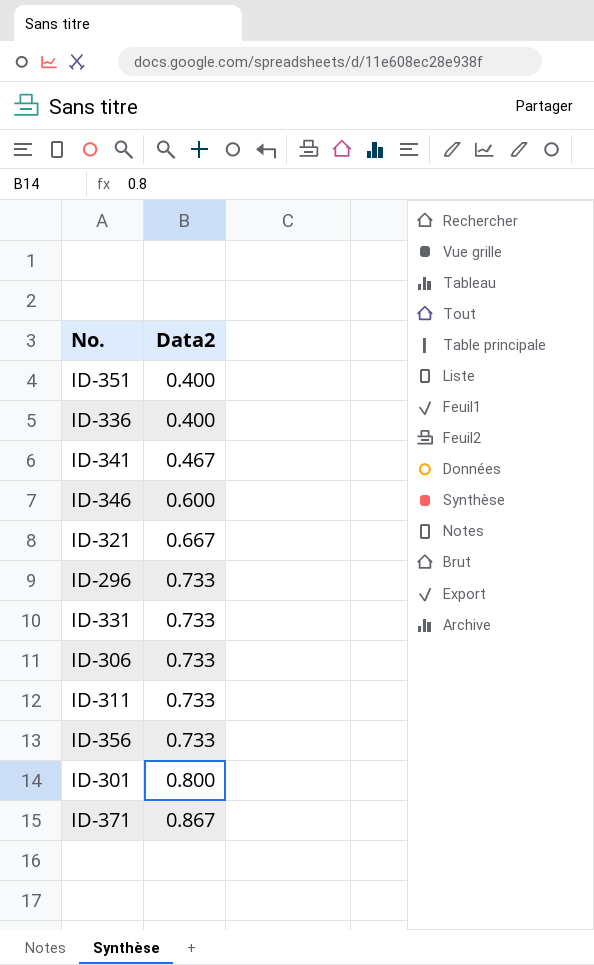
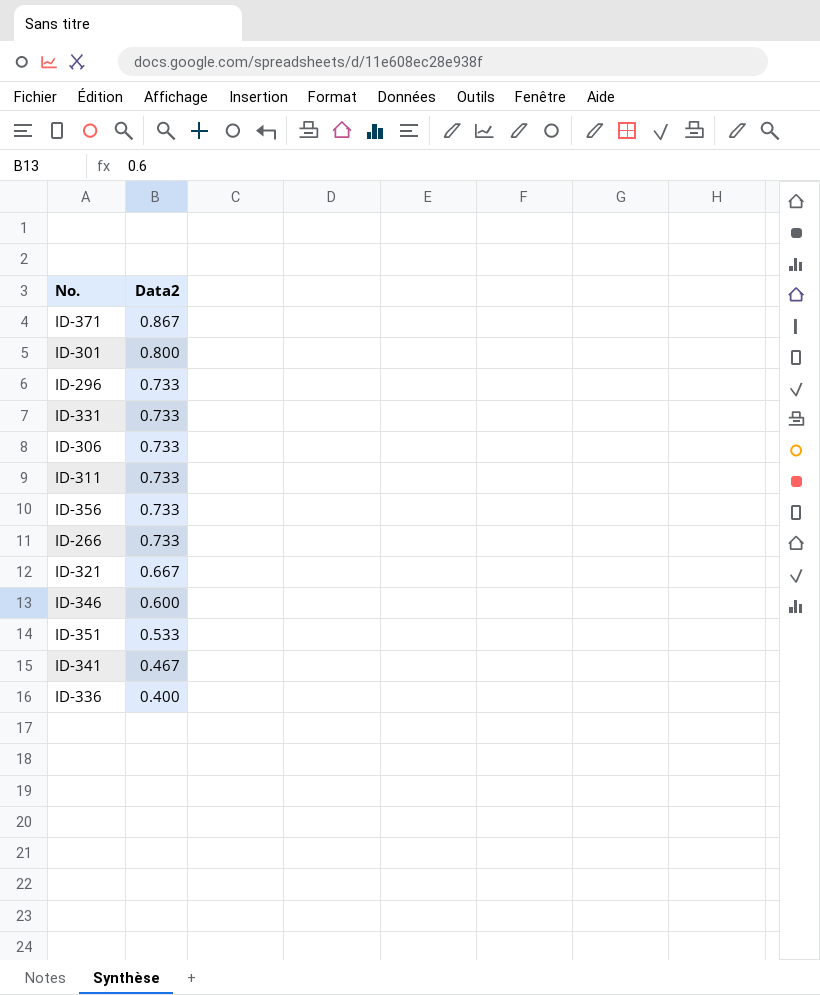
row order: Data2 ascending -> Data2 descending
row ID-266: none -> 0.733
ID-351 | Data2: 0.400 -> 0.533

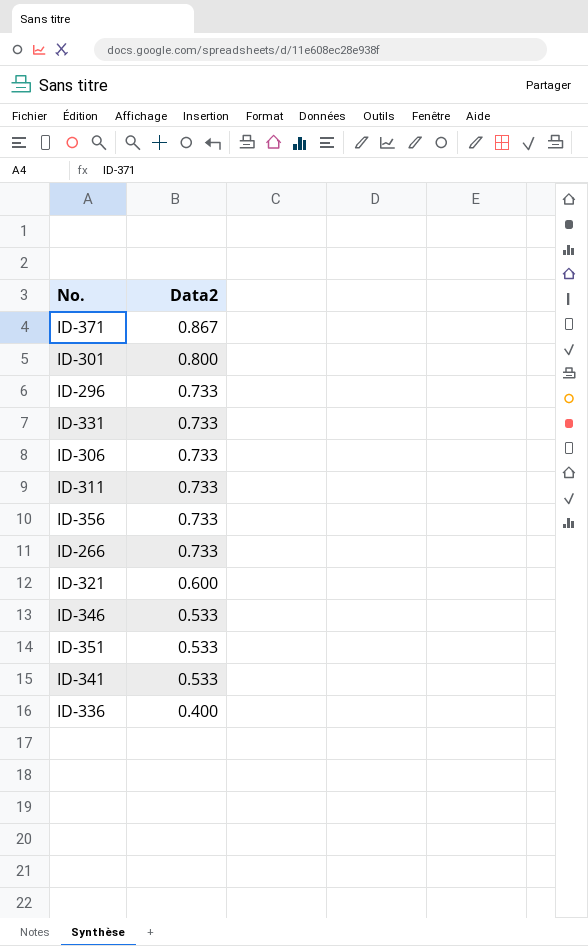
ID-321 | Data2: 0.667 -> 0.600
ID-346 | Data2: 0.600 -> 0.533
ID-341 | Data2: 0.467 -> 0.533

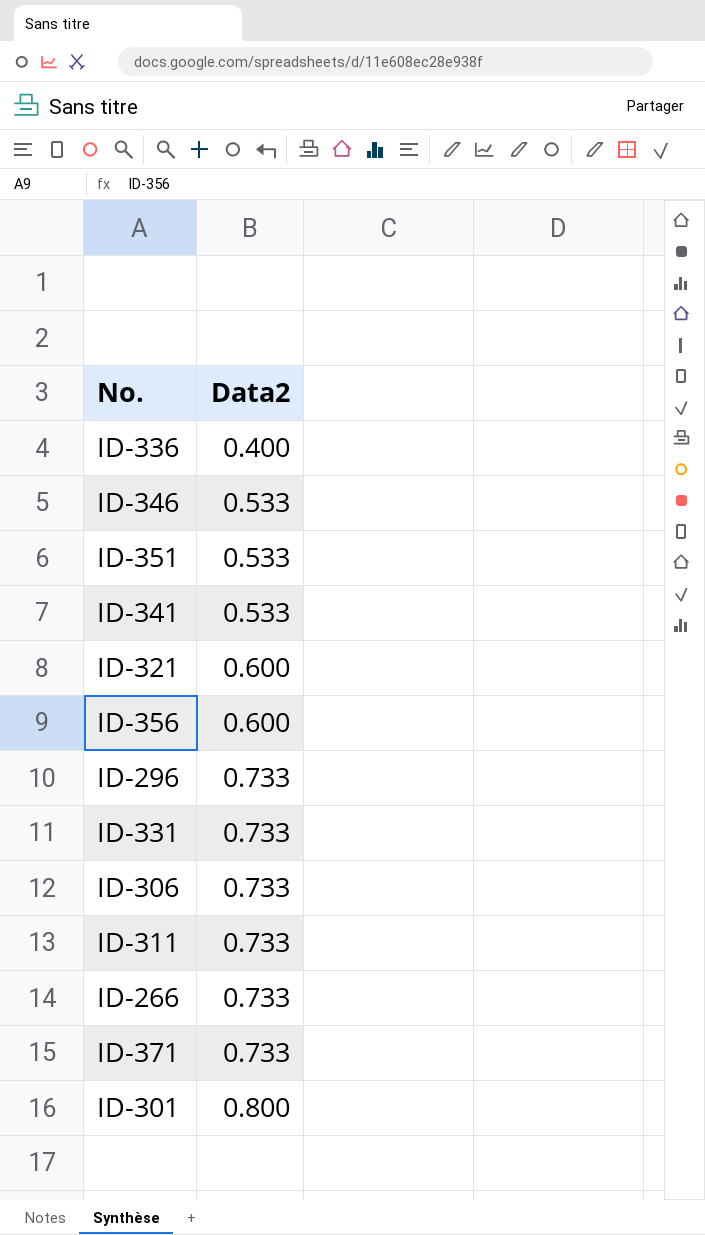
row order: Data2 descending -> Data2 ascending
ID-356 | Data2: 0.733 -> 0.600
ID-371 | Data2: 0.867 -> 0.733

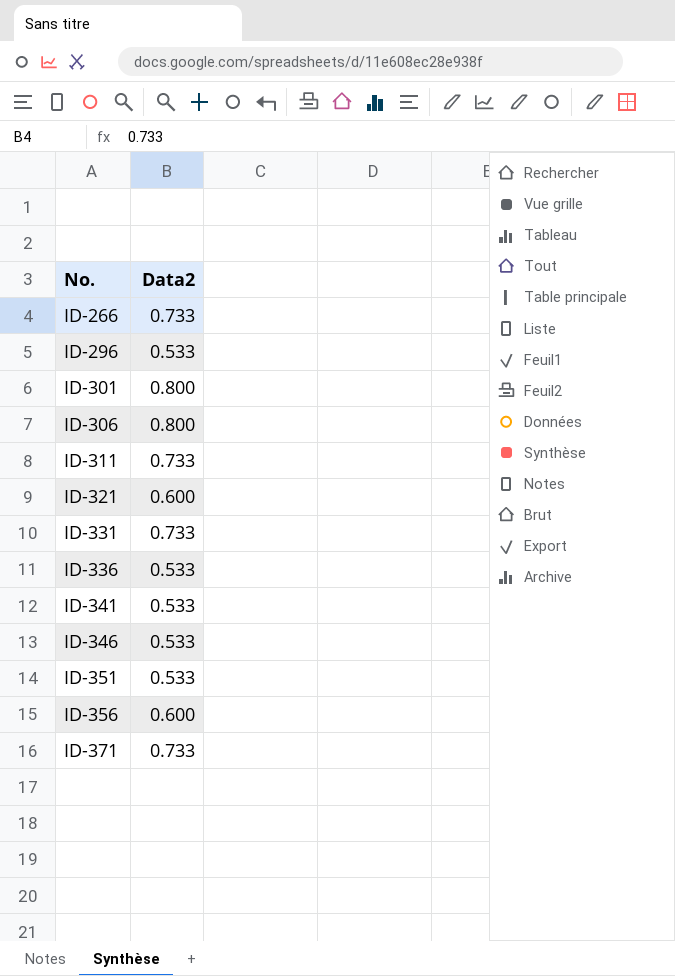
row order: Data2 ascending -> No. ascending
ID-296 | Data2: 0.733 -> 0.533
ID-306 | Data2: 0.733 -> 0.800
ID-336 | Data2: 0.400 -> 0.533

